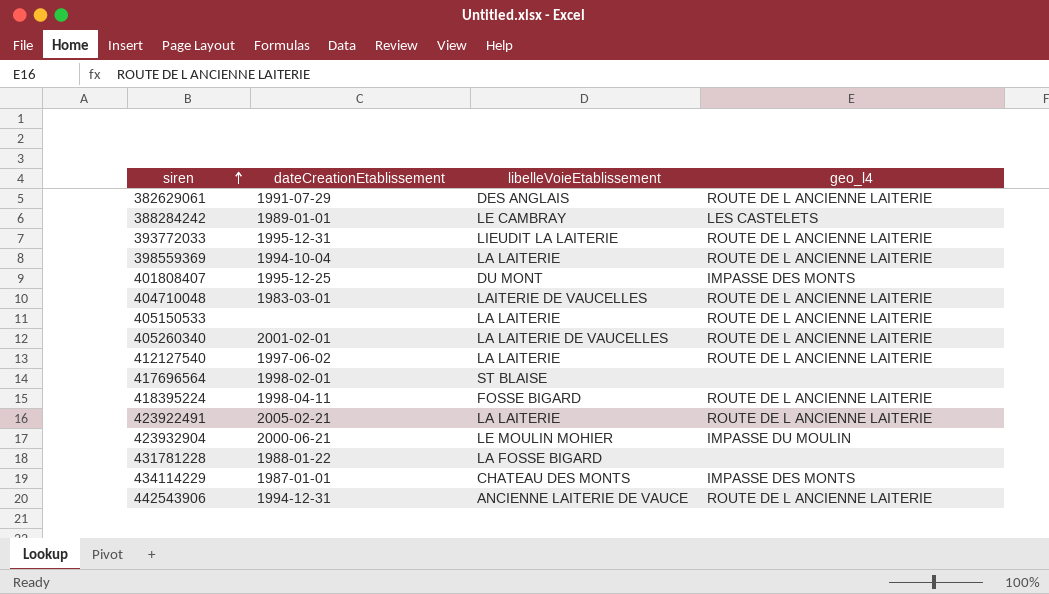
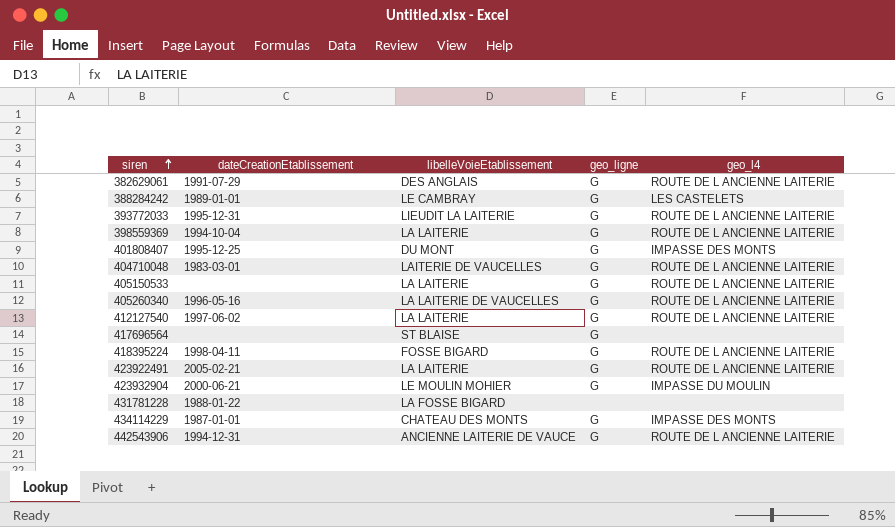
column geo_ligne | position: none -> 4
405260340 | dateCreationEtablissement: 2001-02-01 -> 1996-05-16
417696564 | dateCreationEtablissement: 1998-02-01 -> none

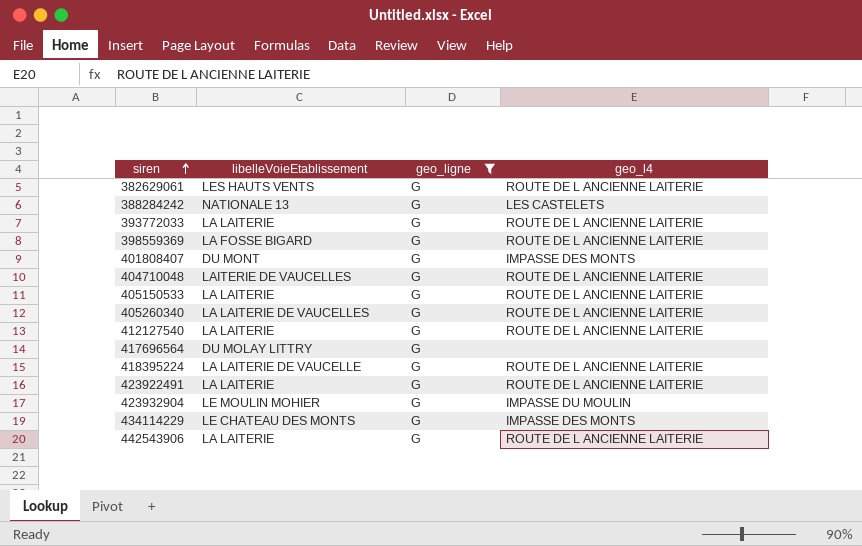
filter: none -> geo_ligne = G
column dateCreationEtablissement | position: 2 -> none
382629061 | libelleVoieEtablissement: DES ANGLAIS -> LES HAUTS VENTS
388284242 | libelleVoieEtablissement: LE CAMBRAY -> NATIONALE 13
393772033 | libelleVoieEtablissement: LIEUDIT LA LAITERIE -> LA LAITERIE
398559369 | libelleVoieEtablissement: LA LAITERIE -> LA FOSSE BIGARD
417696564 | libelleVoieEtablissement: ST BLAISE -> DU MOLAY LITTRY
418395224 | libelleVoieEtablissement: FOSSE BIGARD -> LA LAITERIE DE VAUCELLE
434114229 | libelleVoieEtablissement: CHATEAU DES MONTS -> LE CHATEAU DES MONTS
442543906 | libelleVoieEtablissement: ANCIENNE LAITERIE DE VAUCE -> LA LAITERIE

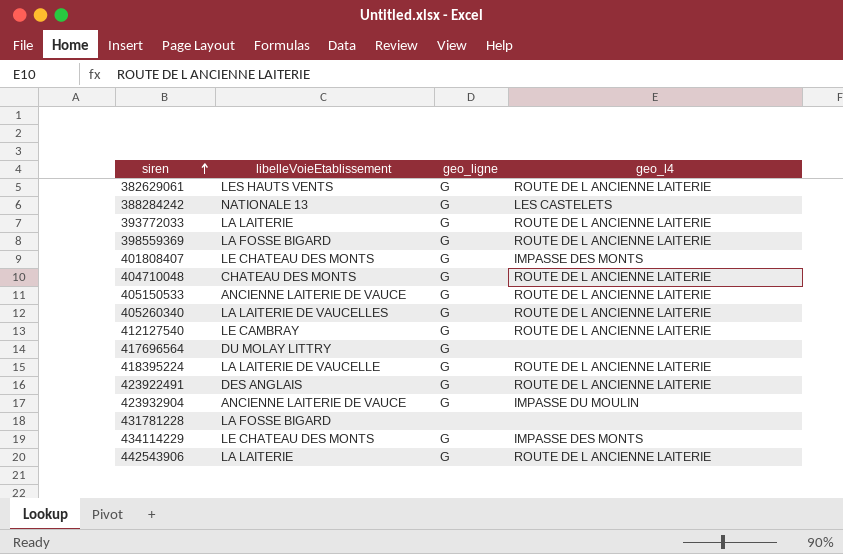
filter: geo_ligne = G -> none
401808407 | libelleVoieEtablissement: DU MONT -> LE CHATEAU DES MONTS
404710048 | libelleVoieEtablissement: LAITERIE DE VAUCELLES -> CHATEAU DES MONTS
405150533 | libelleVoieEtablissement: LA LAITERIE -> ANCIENNE LAITERIE DE VAUCE
412127540 | libelleVoieEtablissement: LA LAITERIE -> LE CAMBRAY
423922491 | libelleVoieEtablissement: LA LAITERIE -> DES ANGLAIS
423932904 | libelleVoieEtablissement: LE MOULIN MOHIER -> ANCIENNE LAITERIE DE VAUCE

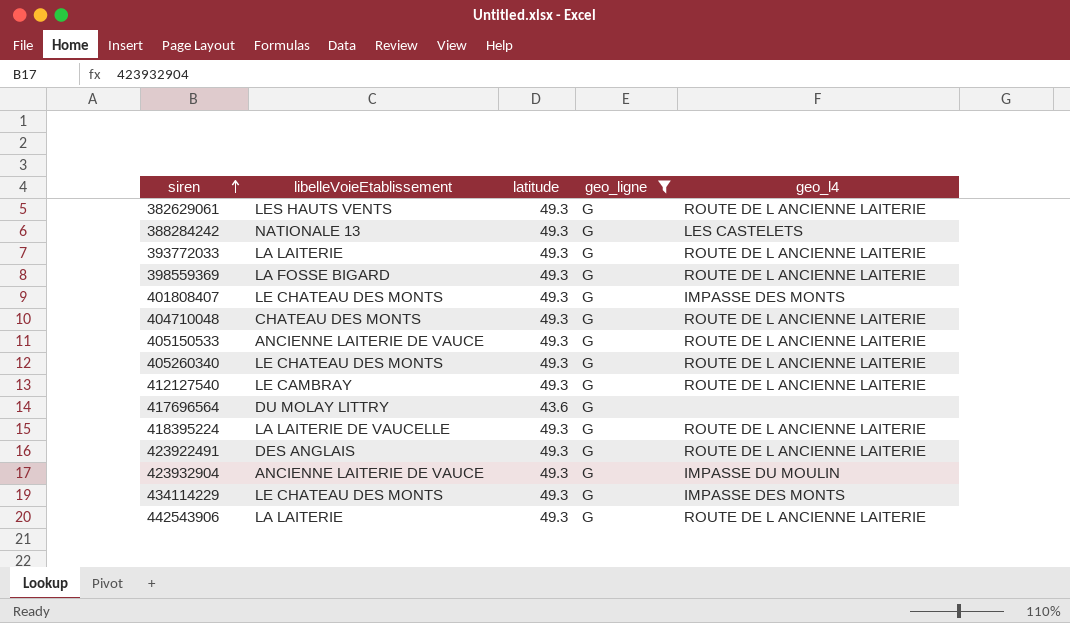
filter: none -> geo_ligne = G
column latitude | position: none -> 3
405260340 | libelleVoieEtablissement: LA LAITERIE DE VAUCELLES -> LE CHATEAU DES MONTS

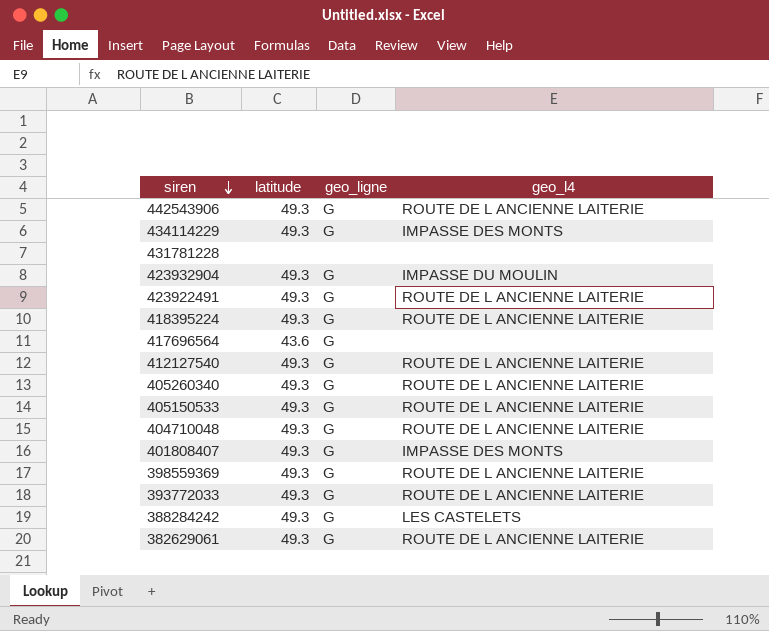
filter: geo_ligne = G -> none
row order: siren ascending -> siren descending
column libelleVoieEtablissement | position: 2 -> none

